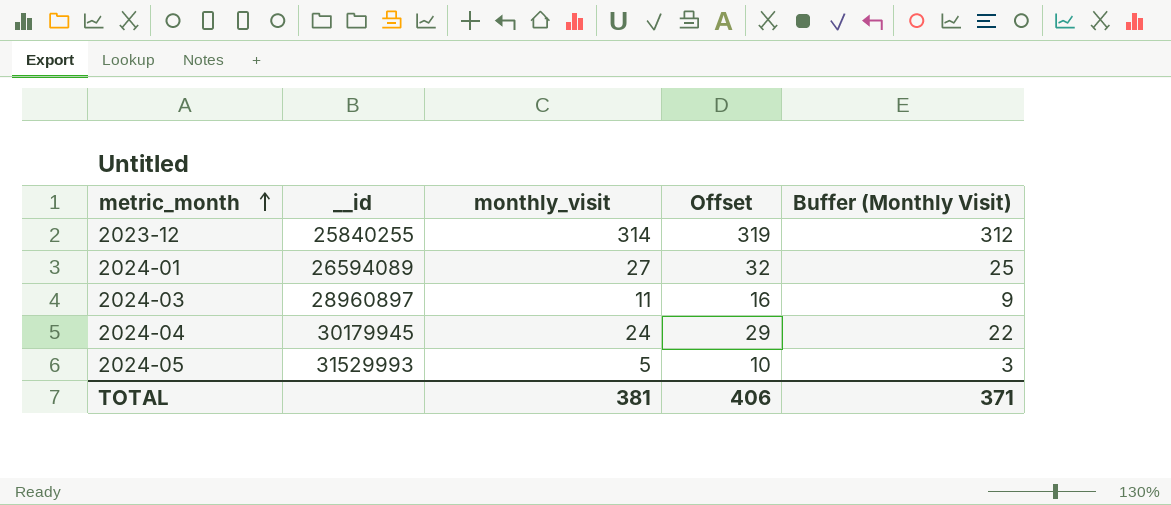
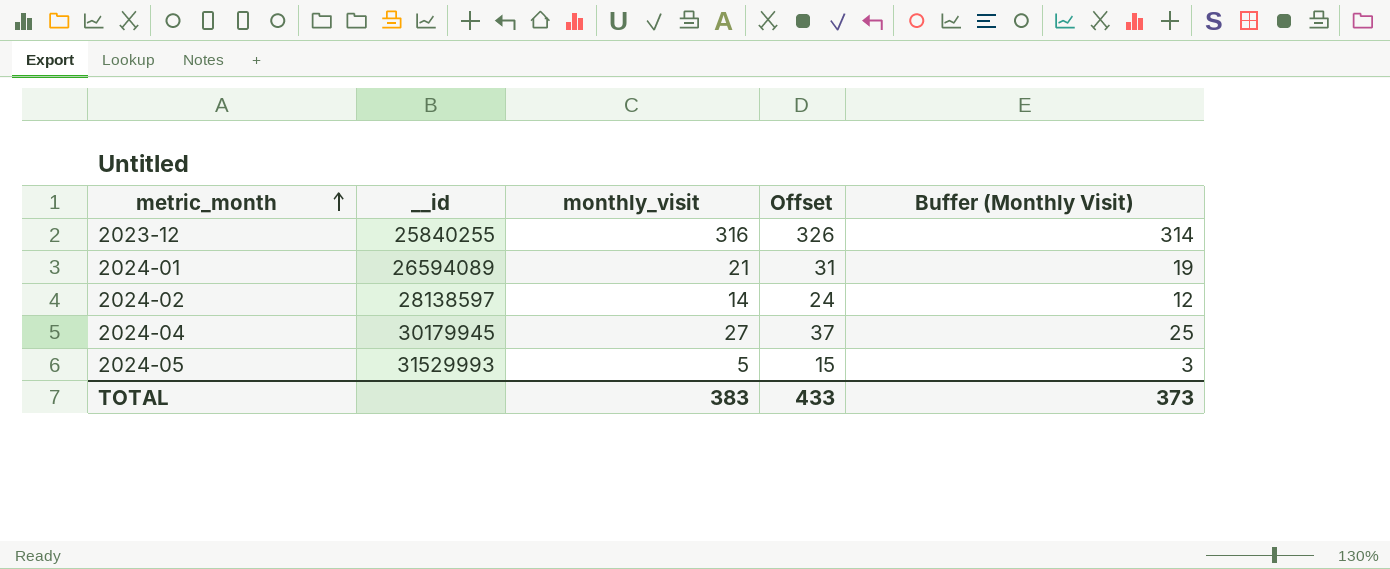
column Offset | formula: [monthly_visit] + 5 -> [monthly_visit] + 10
row 2024-03: 28960897 | 11 | 16 | 9 -> none
2023-12 | monthly_visit: 314 -> 316
2023-12 | Buffer (Monthly Visit): 312 -> 314
2024-01 | monthly_visit: 27 -> 21
2024-01 | Buffer (Monthly Visit): 25 -> 19
row 2024-02: none -> 28138597 | 14 | 24 | 12
2024-04 | monthly_visit: 24 -> 27
2024-04 | Buffer (Monthly Visit): 22 -> 25
TOTAL | monthly_visit: 381 -> 383
TOTAL | Offset: 406 -> 433
TOTAL | Buffer (Monthly Visit): 371 -> 373

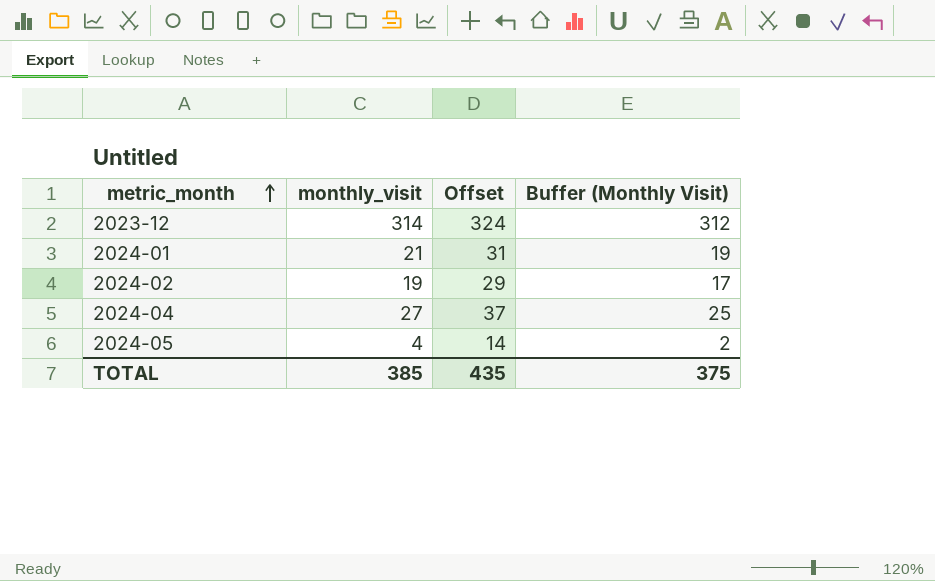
column __id | position: 2 -> none
2023-12 | monthly_visit: 316 -> 314
2023-12 | Offset: 326 -> 324
2023-12 | Buffer (Monthly Visit): 314 -> 312
2024-02 | monthly_visit: 14 -> 19
2024-02 | Offset: 24 -> 29
2024-02 | Buffer (Monthly Visit): 12 -> 17
2024-05 | monthly_visit: 5 -> 4
2024-05 | Offset: 15 -> 14
2024-05 | Buffer (Monthly Visit): 3 -> 2
TOTAL | monthly_visit: 383 -> 385
TOTAL | Offset: 433 -> 435
TOTAL | Buffer (Monthly Visit): 373 -> 375

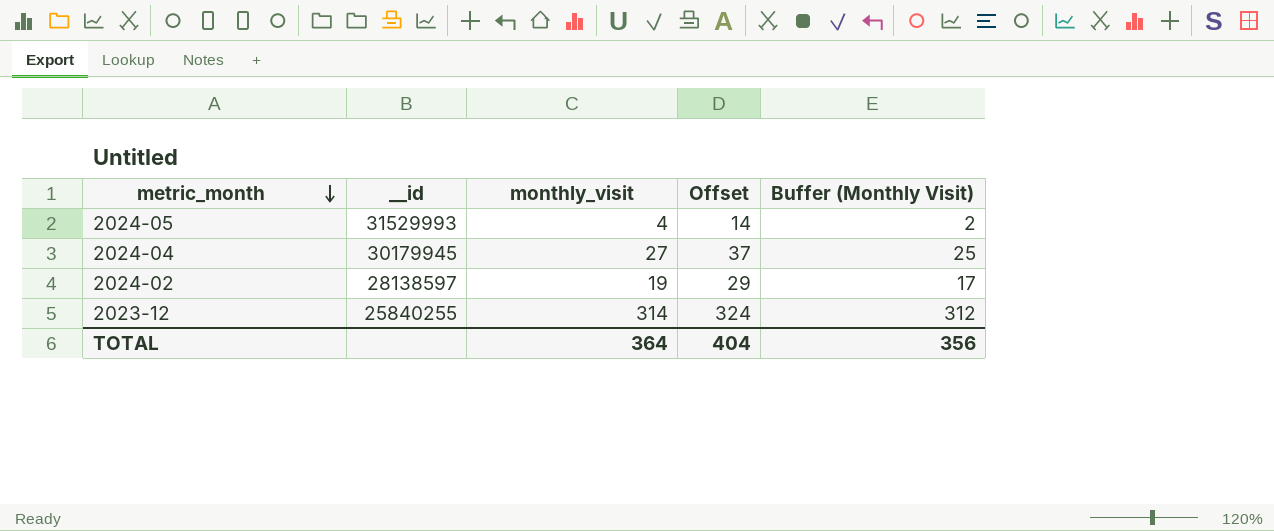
row order: metric_month ascending -> metric_month descending
column __id | position: none -> 2
row 2024-01: 21 | 31 | 19 -> none
TOTAL | monthly_visit: 385 -> 364
TOTAL | Offset: 435 -> 404
TOTAL | Buffer (Monthly Visit): 375 -> 356

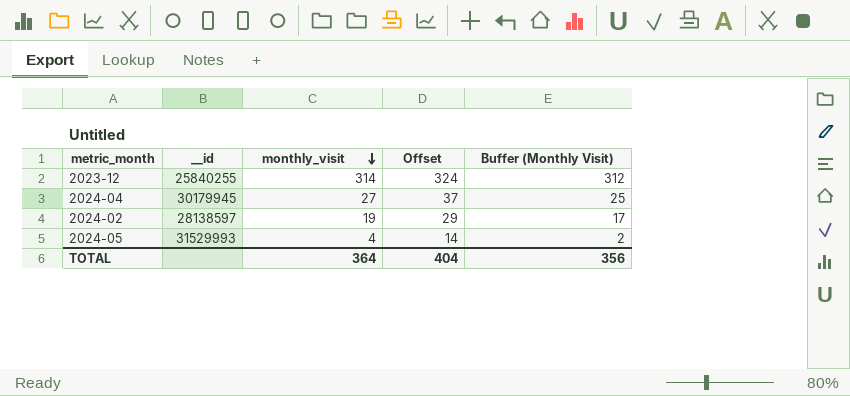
row order: metric_month descending -> monthly_visit descending

